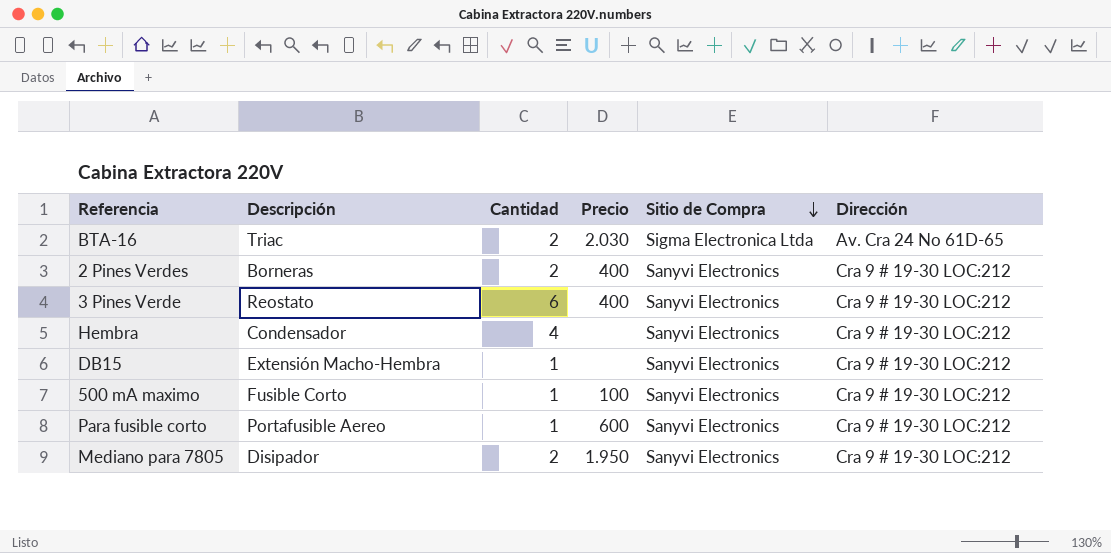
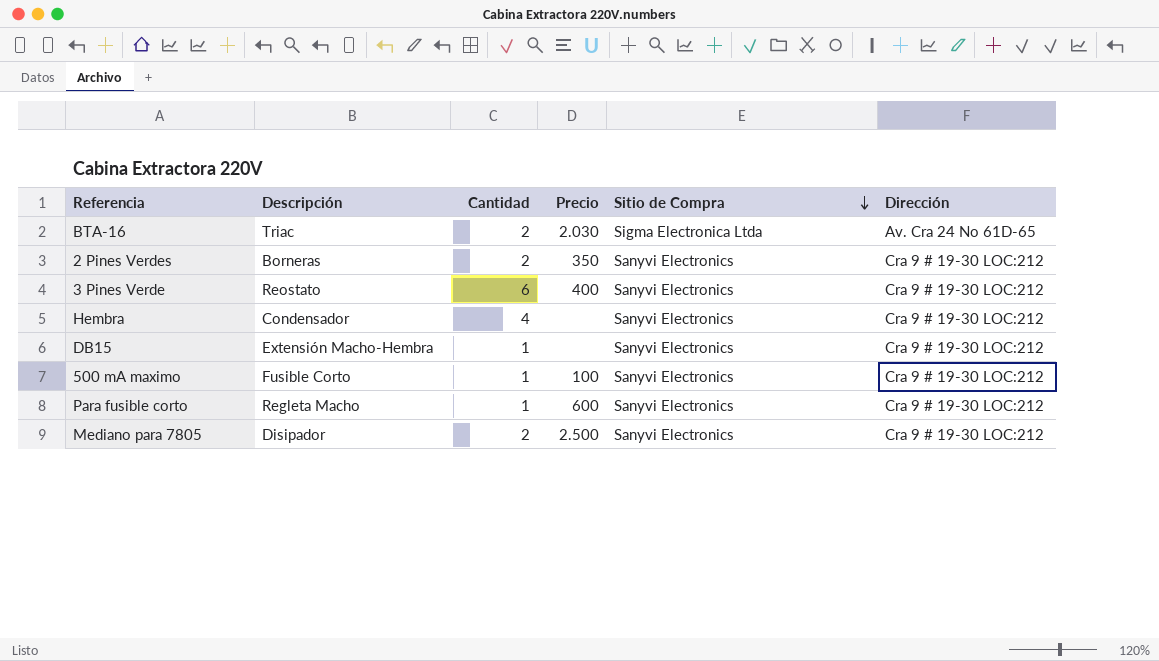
2 Pines Verdes | Precio: 400 -> 350
Para fusible corto | Descripción: Portafusible Aereo -> Regleta Macho
Mediano para 7805 | Precio: 1.950 -> 2.500

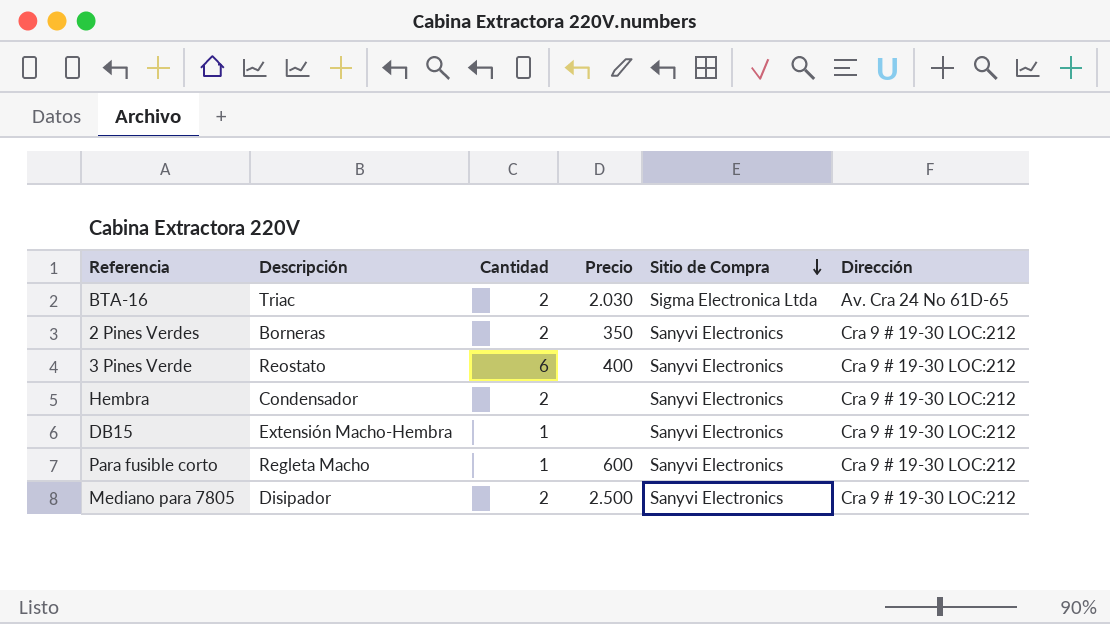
row 500 mA maximo: Fusible Corto | 1 | 100 | Sanyvi Electronics | Cra 9 # 19-30 LOC:212 -> none
Hembra | Cantidad: 4 -> 2

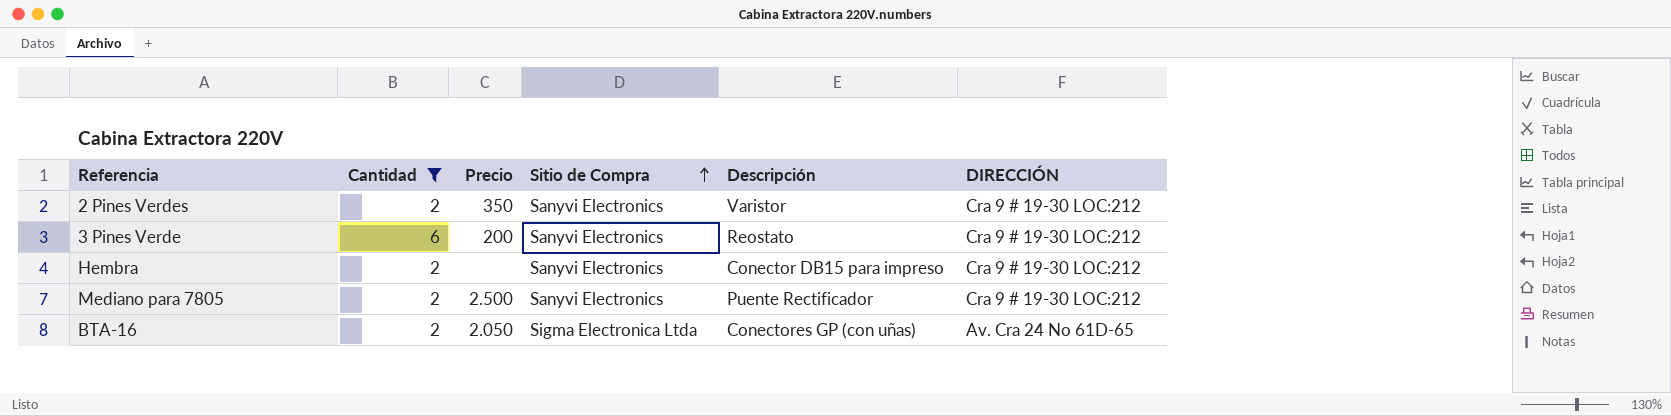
filter: none -> Cantidad != 1
row order: Sitio de Compra descending -> Sitio de Compra ascending
column Descripción | position: 2 -> 5
column name: Dirección -> DIRECCIÓN
2 Pines Verdes | Descripción: Borneras -> Varistor
3 Pines Verde | Precio: 400 -> 200
Hembra | Descripción: Condensador -> Conector DB15 para impreso
Mediano para 7805 | Descripción: Disipador -> Puente Rectificador
BTA-16 | Precio: 2.030 -> 2.050
BTA-16 | Descripción: Triac -> Conectores GP (con uñas)

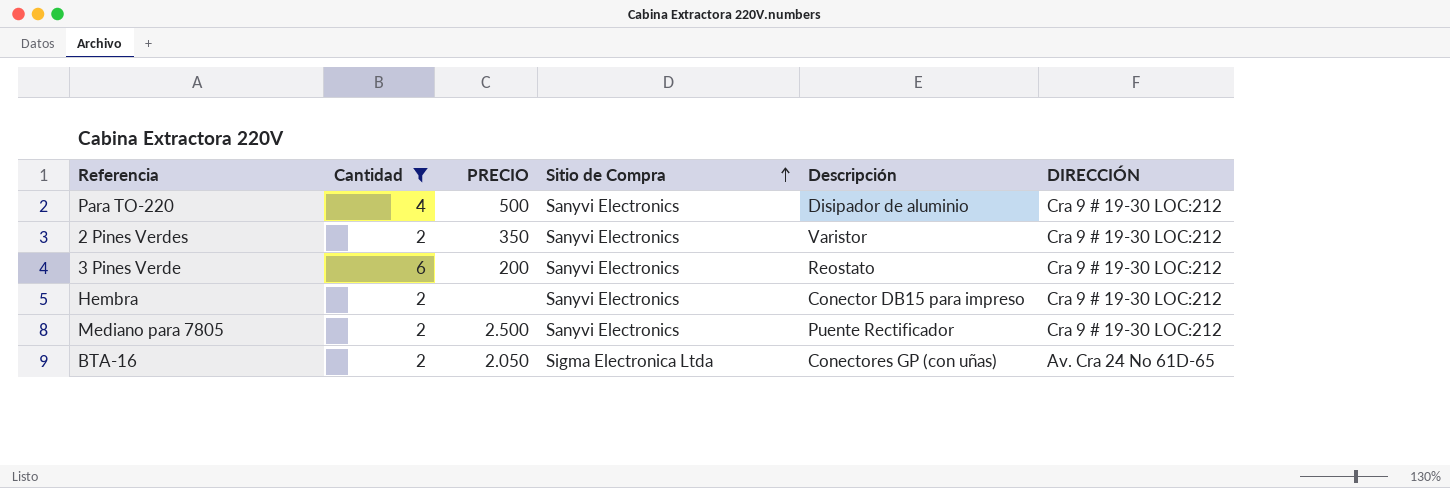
column name: Precio -> PRECIO
row Para TO-220: none -> 4 | 500 | Sanyvi Electronics | Disipador de aluminio | Cra 9 # 19-30 LOC:212

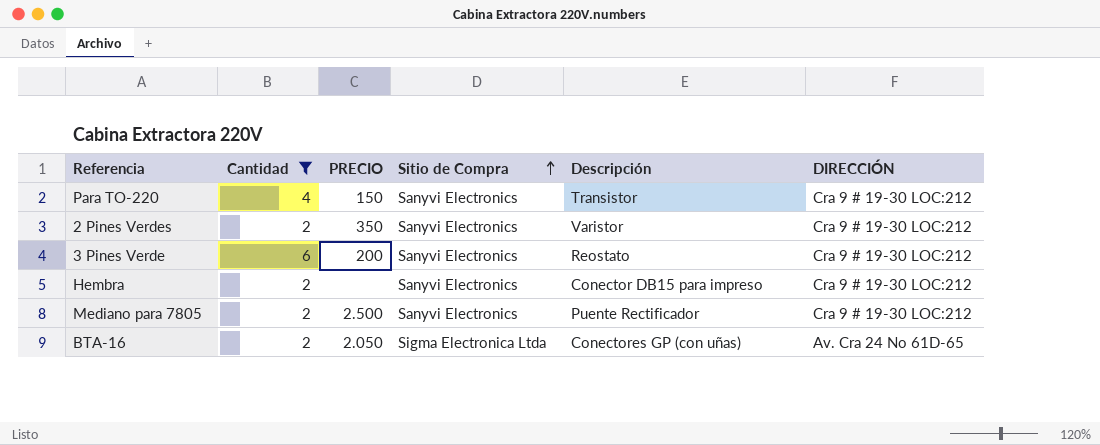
Para TO-220 | PRECIO: 500 -> 150
Para TO-220 | Descripción: Disipador de aluminio -> Transistor

